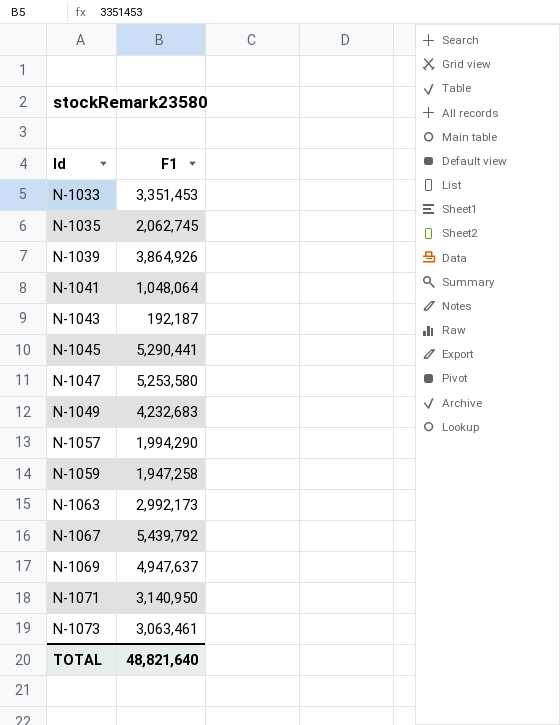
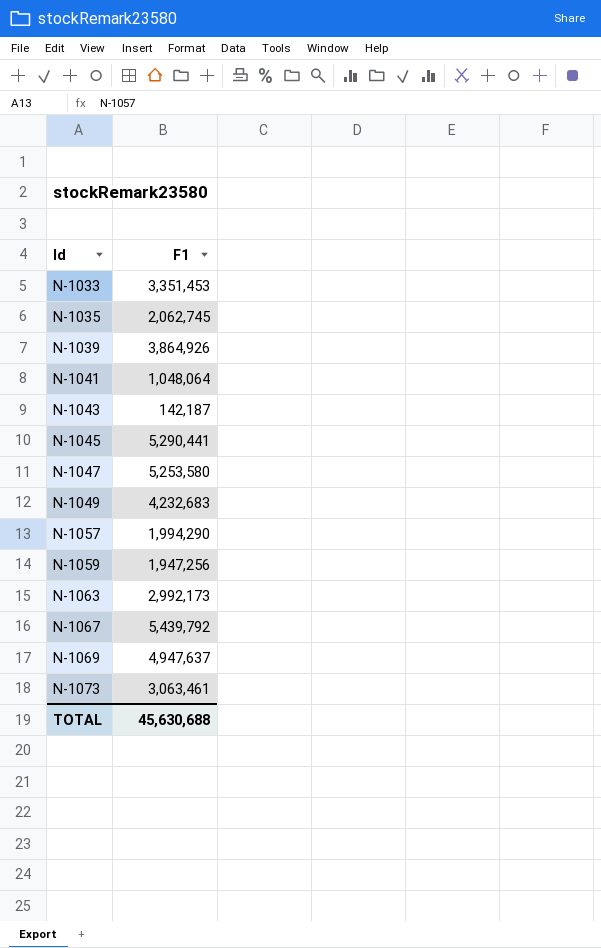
row N-1071: 3,140,950 -> none
N-1043 | F1: 192,187 -> 142,187
N-1059 | F1: 1,947,258 -> 1,947,256
TOTAL | F1: 48,821,640 -> 45,630,688

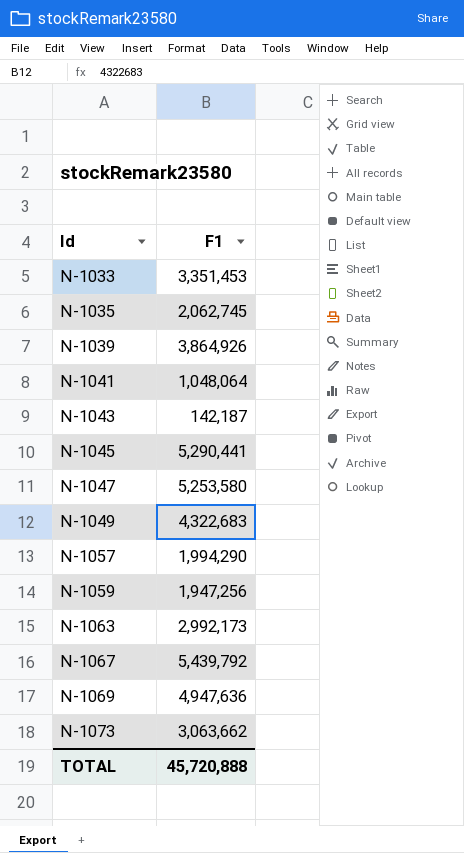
N-1049 | F1: 4,232,683 -> 4,322,683
N-1069 | F1: 4,947,637 -> 4,947,636
N-1073 | F1: 3,063,461 -> 3,063,662
TOTAL | F1: 45,630,688 -> 45,720,888

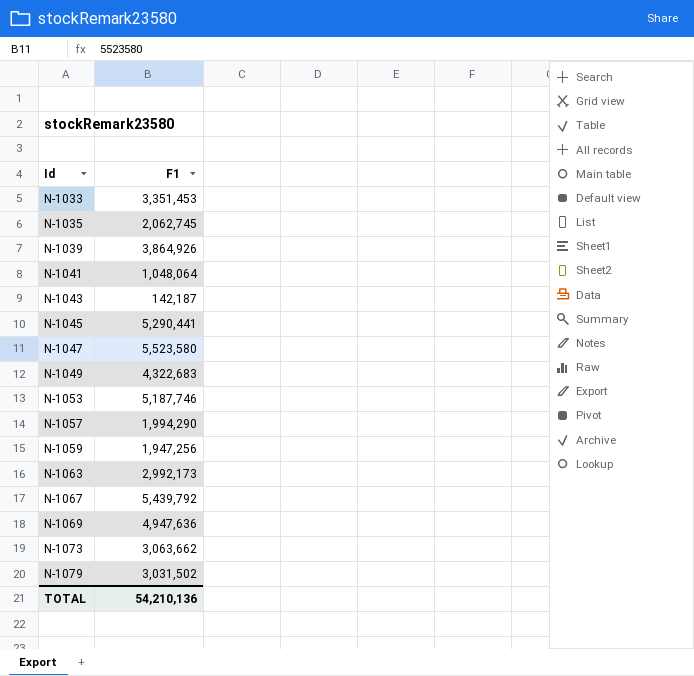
N-1047 | F1: 5,253,580 -> 5,523,580
row N-1053: none -> 5,187,746
row N-1079: none -> 3,031,502
TOTAL | F1: 45,720,888 -> 54,210,136

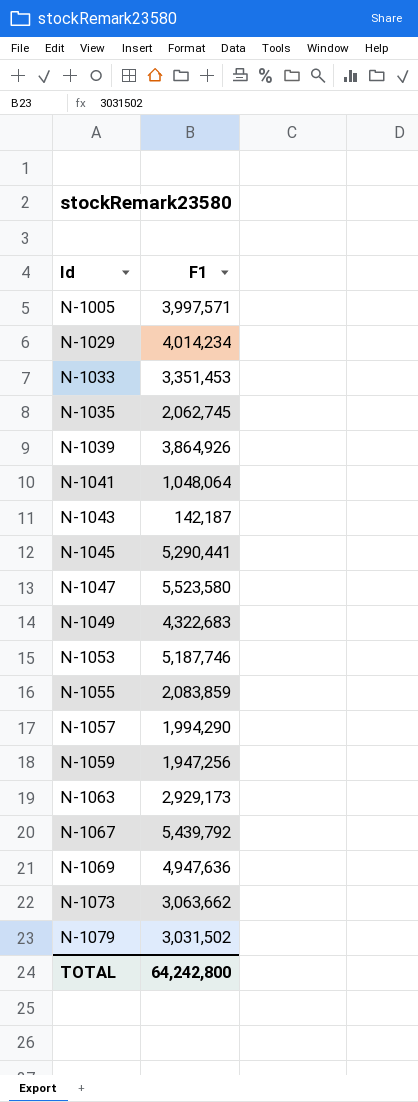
row N-1005: none -> 3,997,571
row N-1029: none -> 4,014,234
row N-1055: none -> 2,083,859
N-1063 | F1: 2,992,173 -> 2,929,173
TOTAL | F1: 54,210,136 -> 64,242,800

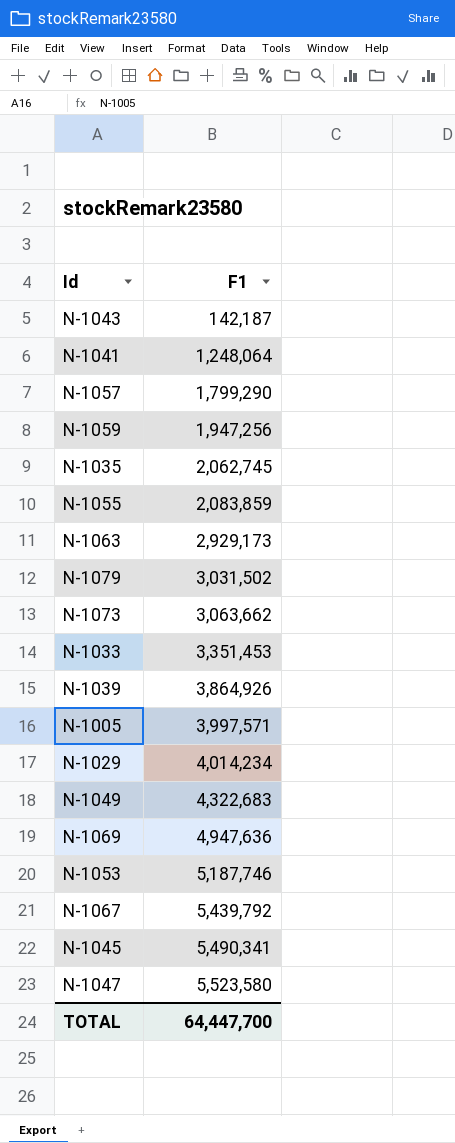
row order: Id ascending -> F1 ascending
N-1041 | F1: 1,048,064 -> 1,248,064
N-1057 | F1: 1,994,290 -> 1,799,290
N-1045 | F1: 5,290,441 -> 5,490,341
TOTAL | F1: 64,242,800 -> 64,447,700

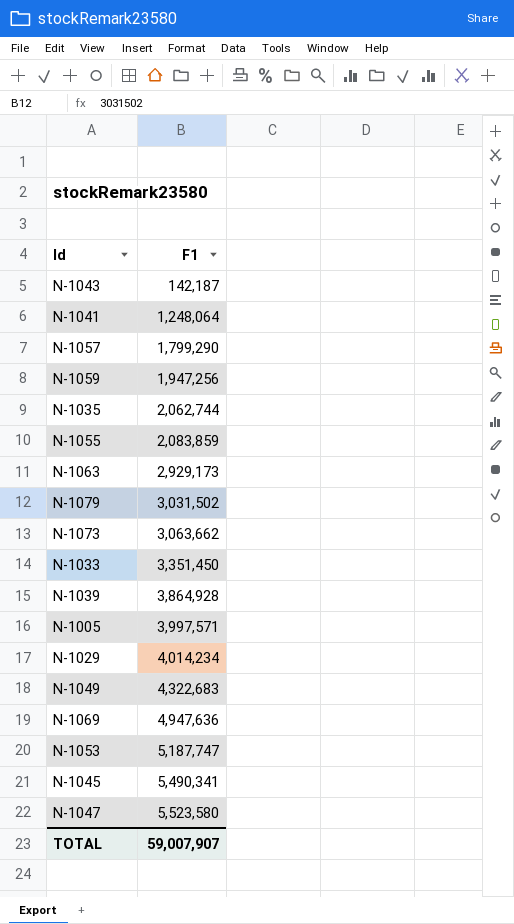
row N-1067: 5,439,792 -> none
N-1035 | F1: 2,062,745 -> 2,062,744
N-1033 | F1: 3,351,453 -> 3,351,450
N-1039 | F1: 3,864,926 -> 3,864,928
N-1053 | F1: 5,187,746 -> 5,187,747
TOTAL | F1: 64,447,700 -> 59,007,907

